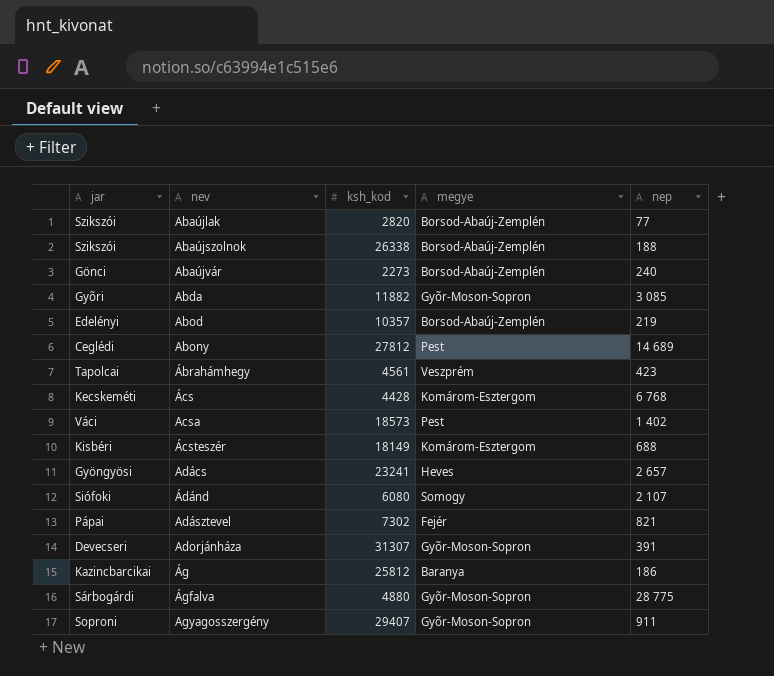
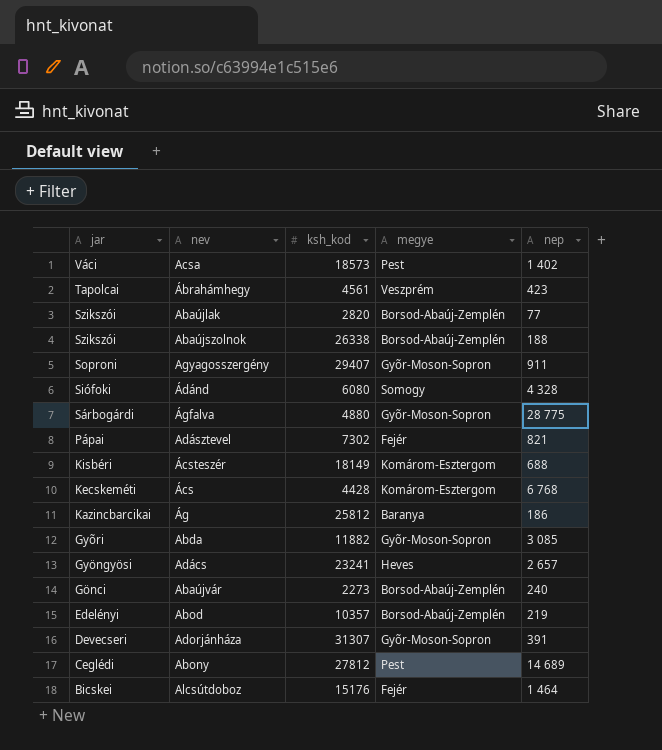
row order: nev ascending -> jar descending
Ádánd | nep: 2 107 -> 4 328
row Alcsútdoboz: none -> Bicskei | 15176 | Fejér | 1 464

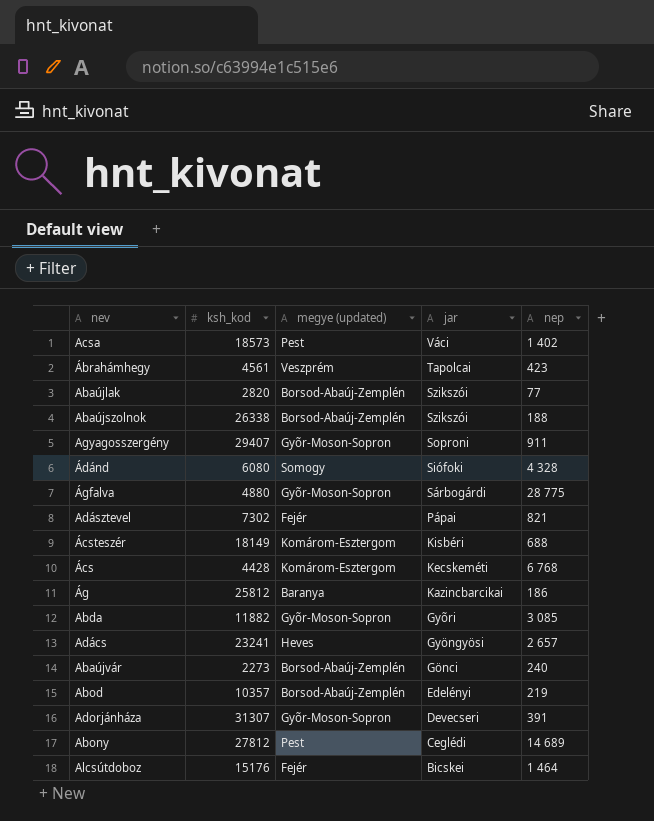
column name: megye -> megye (updated)
column jar | position: 1 -> 4

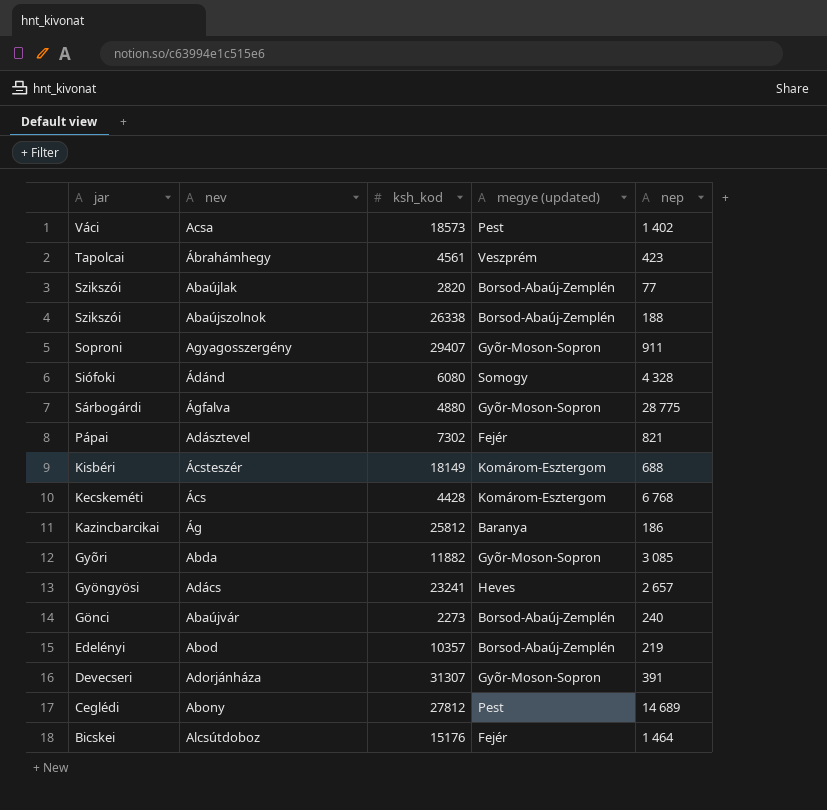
column jar | position: 4 -> 1

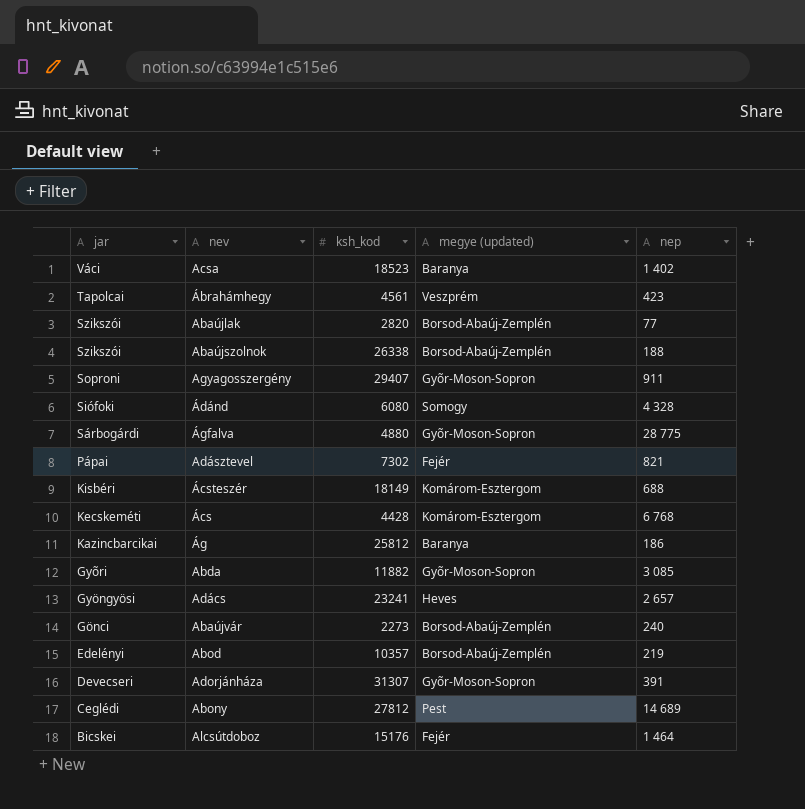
Acsa | ksh_kod: 18573 -> 18523
Acsa | megye (updated): Pest -> Baranya

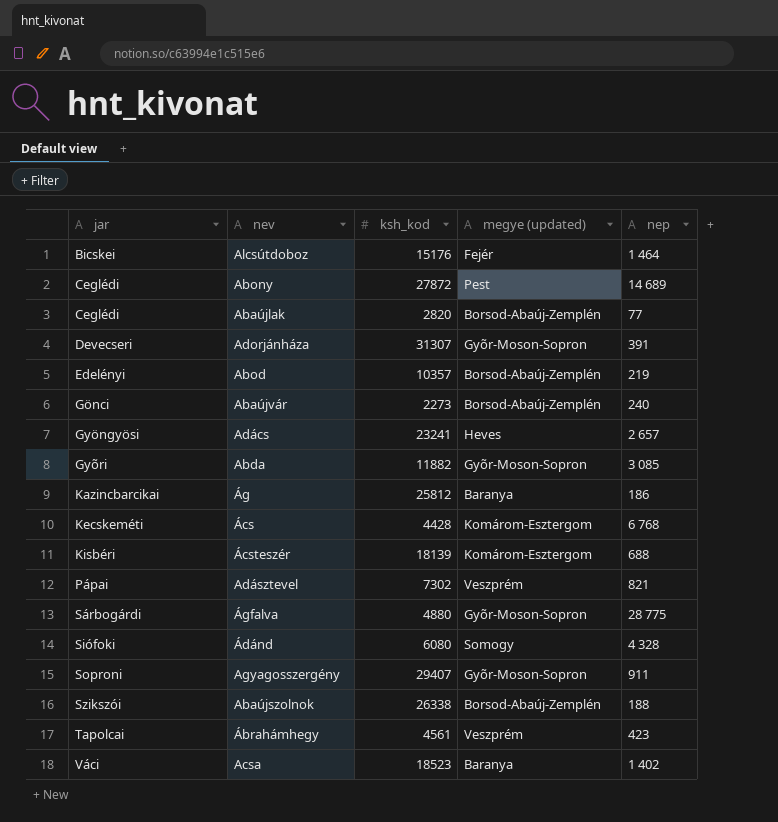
row order: jar descending -> jar ascending
Abony | ksh_kod: 27812 -> 27872
Abaújlak | jar: Szikszói -> Ceglédi
Ácsteszér | ksh_kod: 18149 -> 18139
Adásztevel | megye (updated): Fejér -> Veszprém

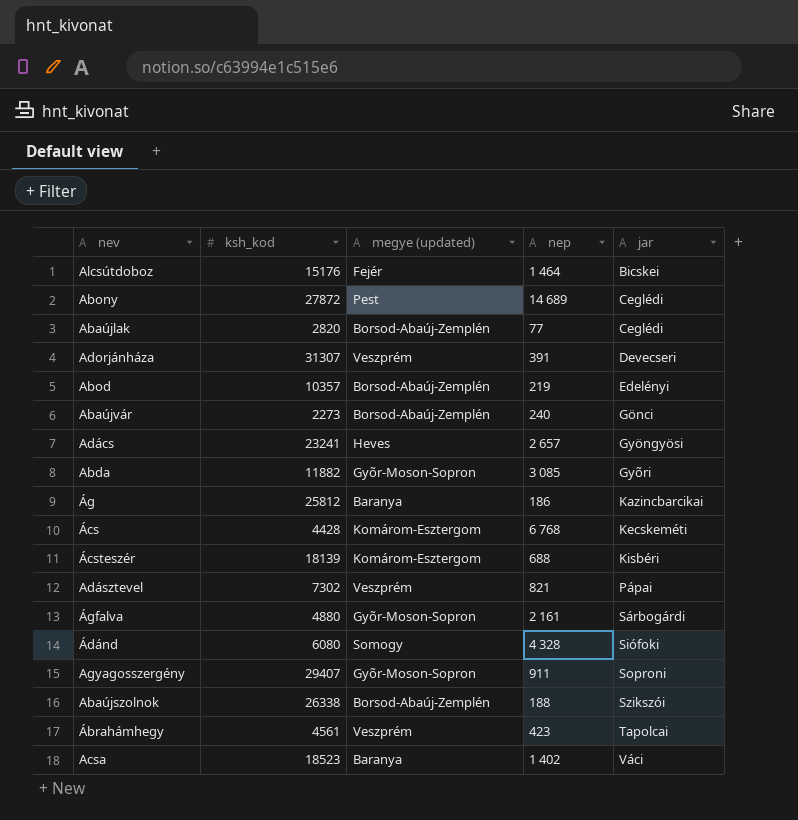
column jar | position: 1 -> 5
Adorjánháza | megye (updated): Gyõr-Moson-Sopron -> Veszprém
Ágfalva | nep: 28 775 -> 2 161

